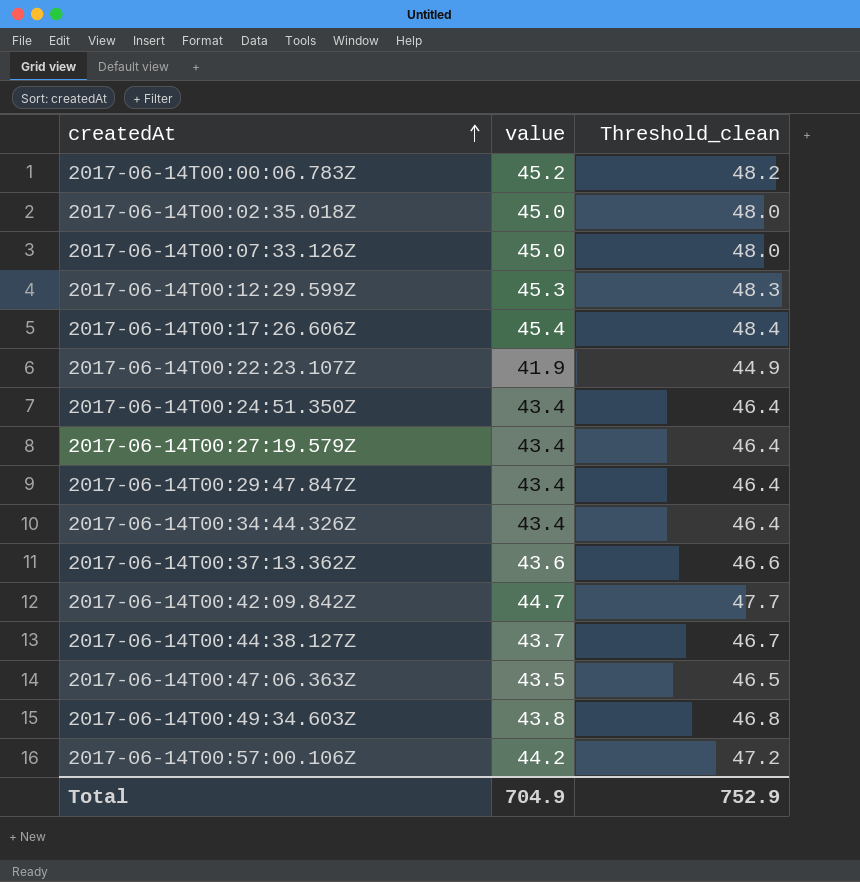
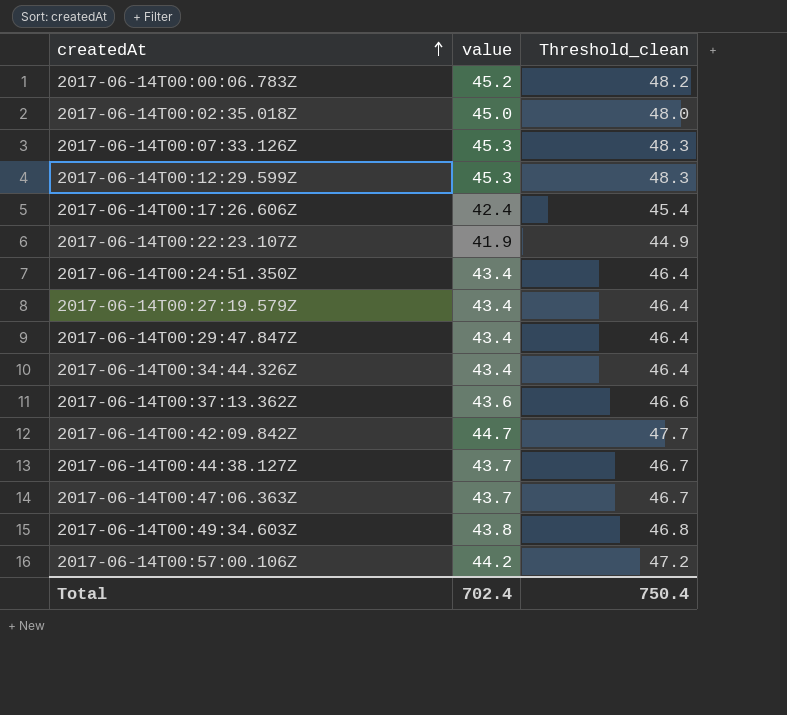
2017-06-14T00:07:33.126Z | value: 45.0 -> 45.3
2017-06-14T00:07:33.126Z | Threshold_clean: 48.0 -> 48.3
2017-06-14T00:17:26.606Z | value: 45.4 -> 42.4
2017-06-14T00:17:26.606Z | Threshold_clean: 48.4 -> 45.4
2017-06-14T00:47:06.363Z | value: 43.5 -> 43.7
2017-06-14T00:47:06.363Z | Threshold_clean: 46.5 -> 46.7
Total | value: 704.9 -> 702.4
Total | Threshold_clean: 752.9 -> 750.4

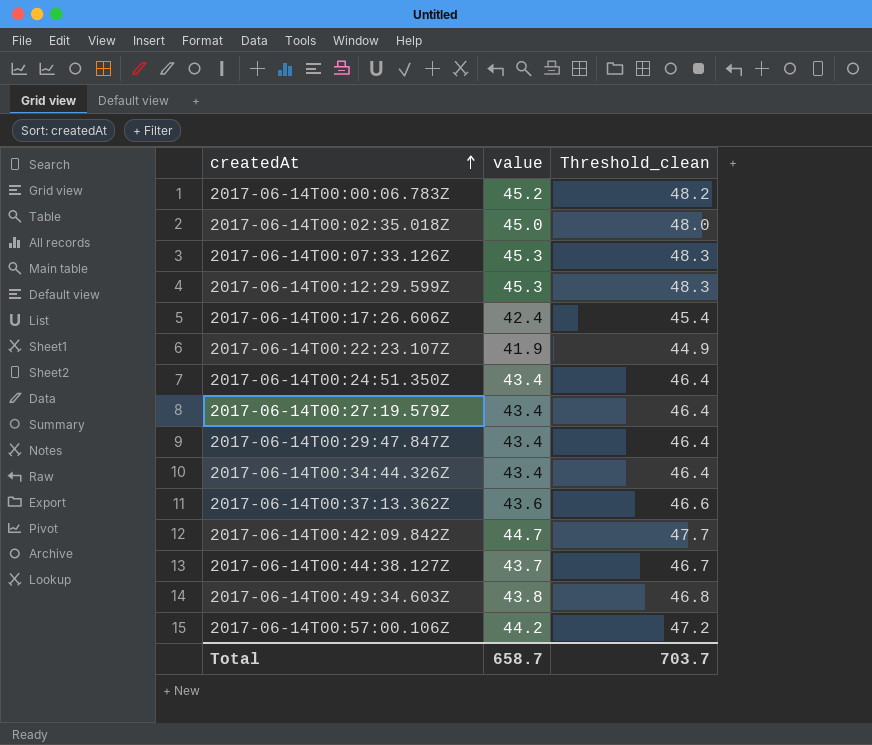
row 2017-06-14T00:47:06.363Z: 43.7 | 46.7 -> none
Total | value: 702.4 -> 658.7
Total | Threshold_clean: 750.4 -> 703.7

